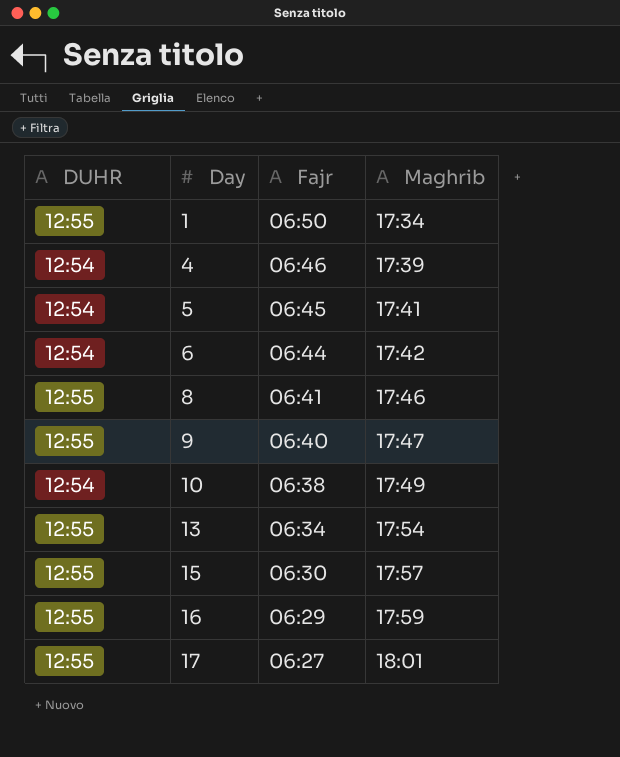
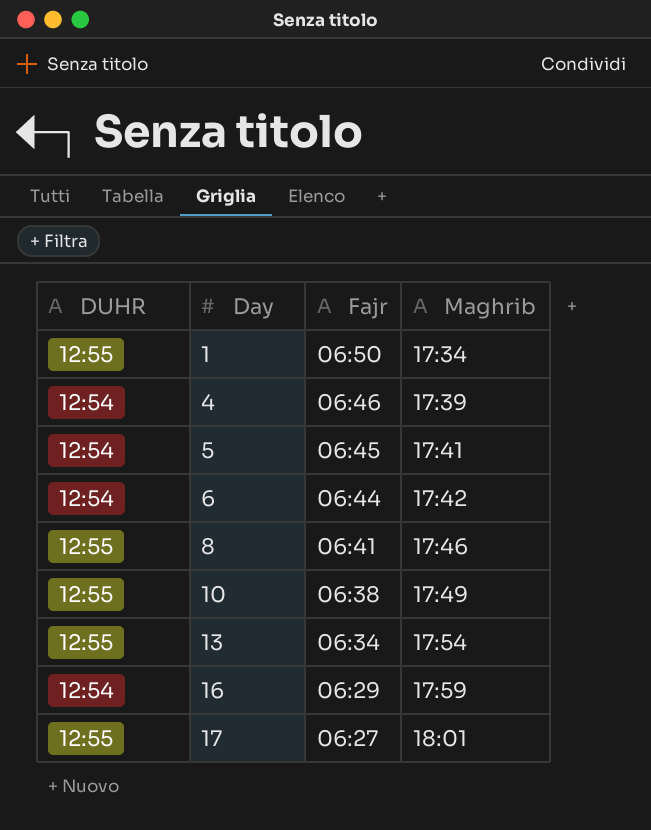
row 9: 12:55 | 06:40 | 17:47 -> none
row 15: 12:55 | 06:30 | 17:57 -> none
10 | DUHR: 12:54 -> 12:55
16 | DUHR: 12:55 -> 12:54

